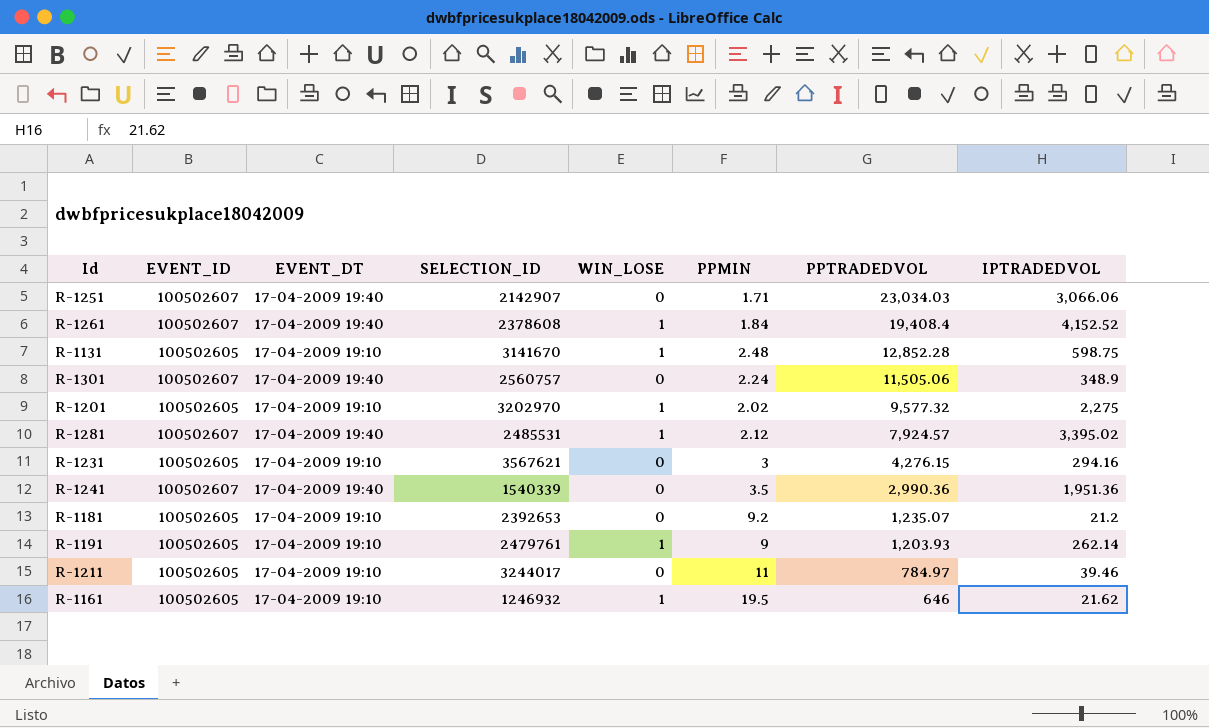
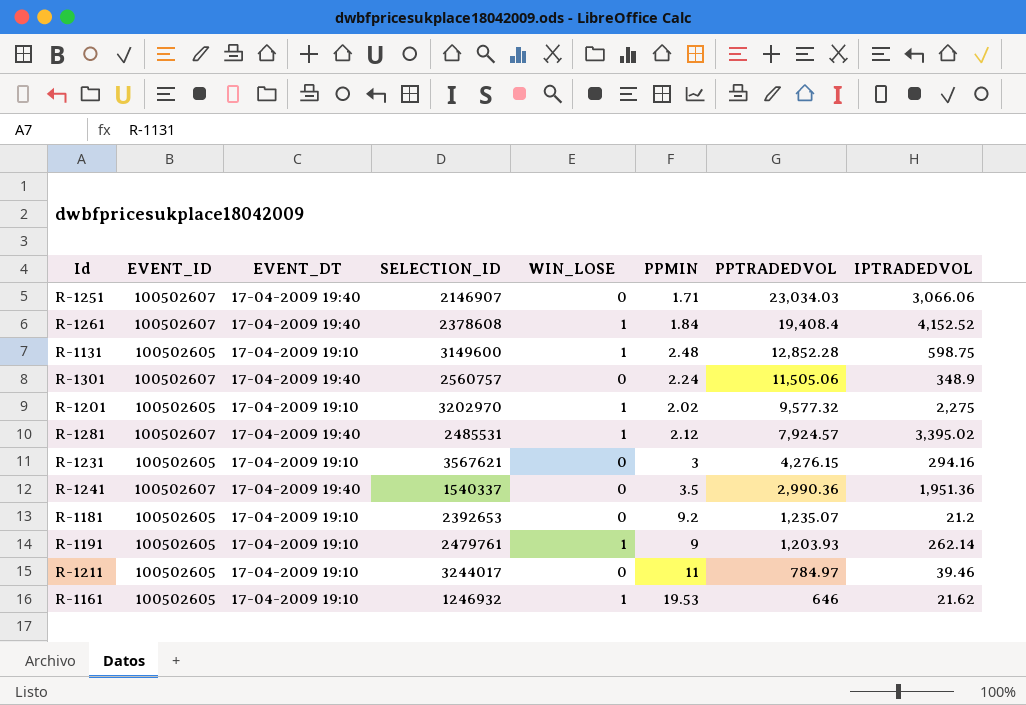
R-1251 | SELECTION_ID: 2142907 -> 2146907
R-1131 | SELECTION_ID: 3141670 -> 3149600
R-1241 | SELECTION_ID: 1540339 -> 1540337
R-1161 | PPMIN: 19.5 -> 19.53

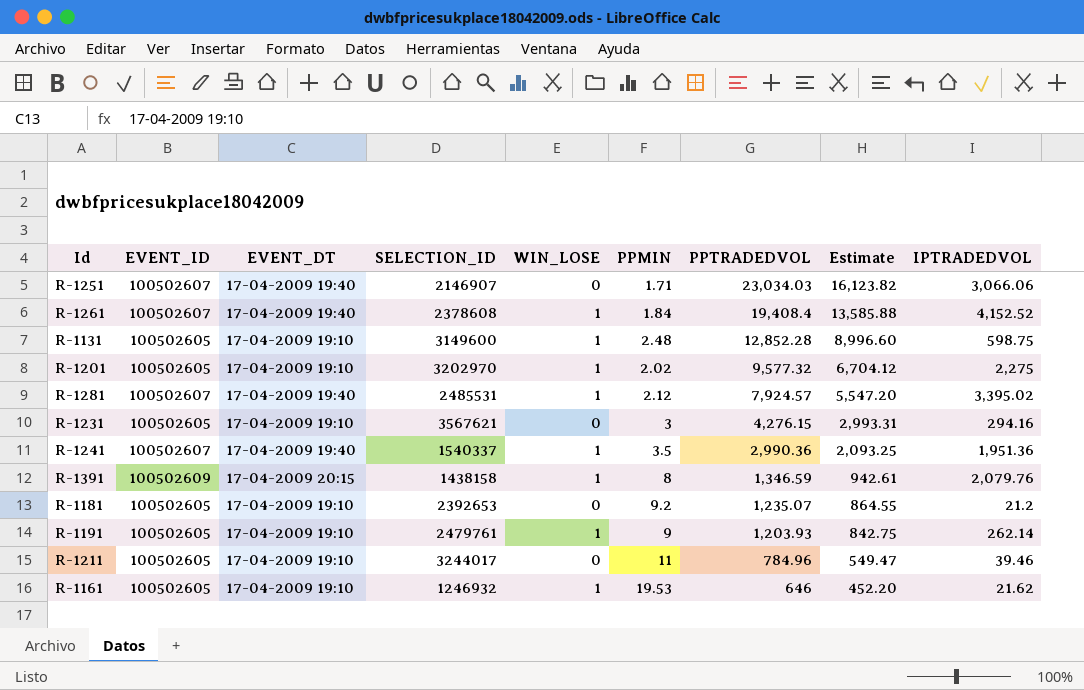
column Estimate | formula: none -> [PPTRADEDVOL] * 0.7
row R-1301: 100502607 | 17-04-2009 19:40 | 2560757 | 0 | 2.24 | 11,505.06 | 348.9 -> none
R-1241 | WIN_LOSE: 0 -> 1
row R-1391: none -> 100502609 | 17-04-2009 20:15 | 1438158 | 1 | 8 | 1,346.59 | 942.61 | 2,079.76
R-1211 | PPTRADEDVOL: 784.97 -> 784.96

